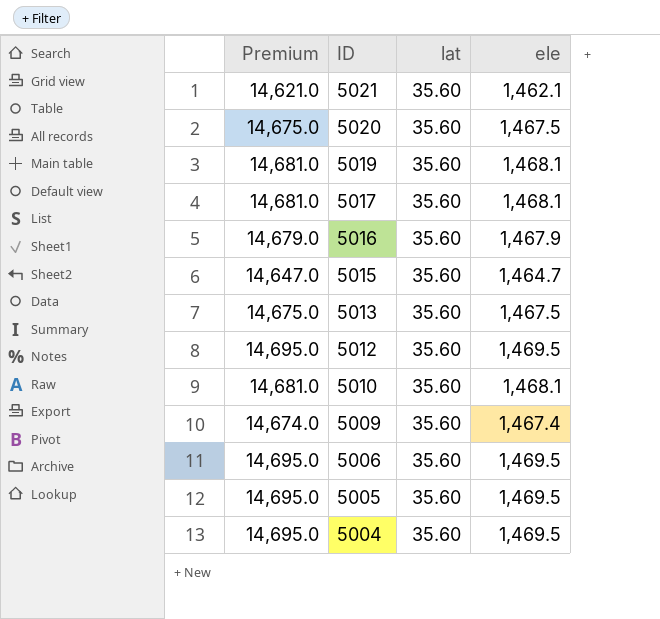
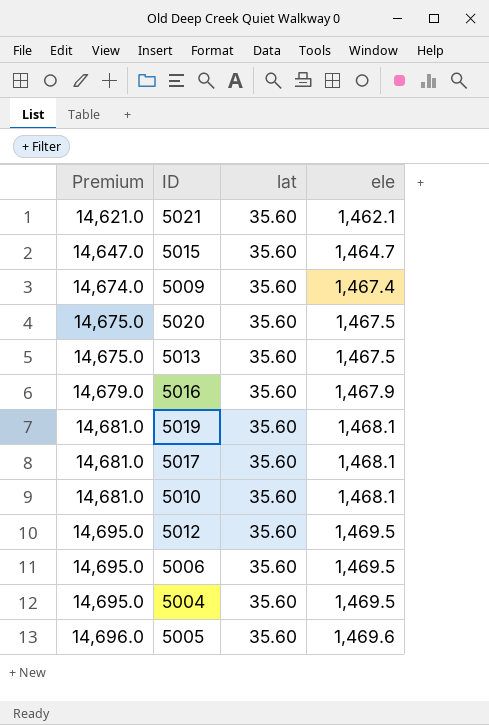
row order: ID descending -> Premium ascending
5005 | Premium: 14,695.0 -> 14,696.0
5005 | ele: 1,469.5 -> 1,469.6

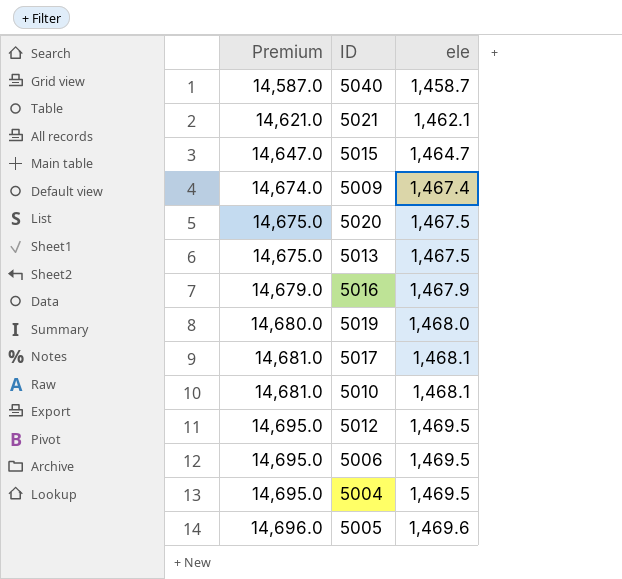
column lat | position: 3 -> none
row 5040: none -> 14,587.0 | 1,458.7
5019 | Premium: 14,681.0 -> 14,680.0
5019 | ele: 1,468.1 -> 1,468.0

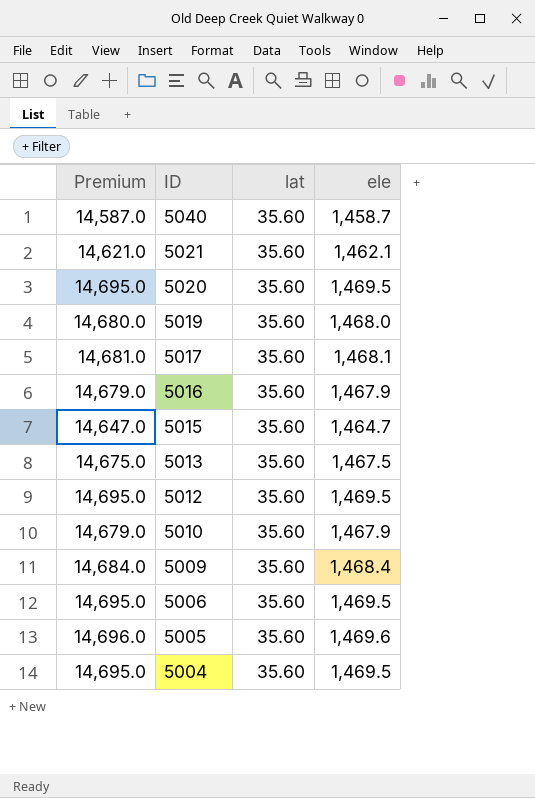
row order: Premium ascending -> ID descending
column lat | position: none -> 3
5020 | Premium: 14,675.0 -> 14,695.0
5020 | ele: 1,467.5 -> 1,469.5
5010 | Premium: 14,681.0 -> 14,679.0
5010 | ele: 1,468.1 -> 1,467.9
5009 | Premium: 14,674.0 -> 14,684.0
5009 | ele: 1,467.4 -> 1,468.4

